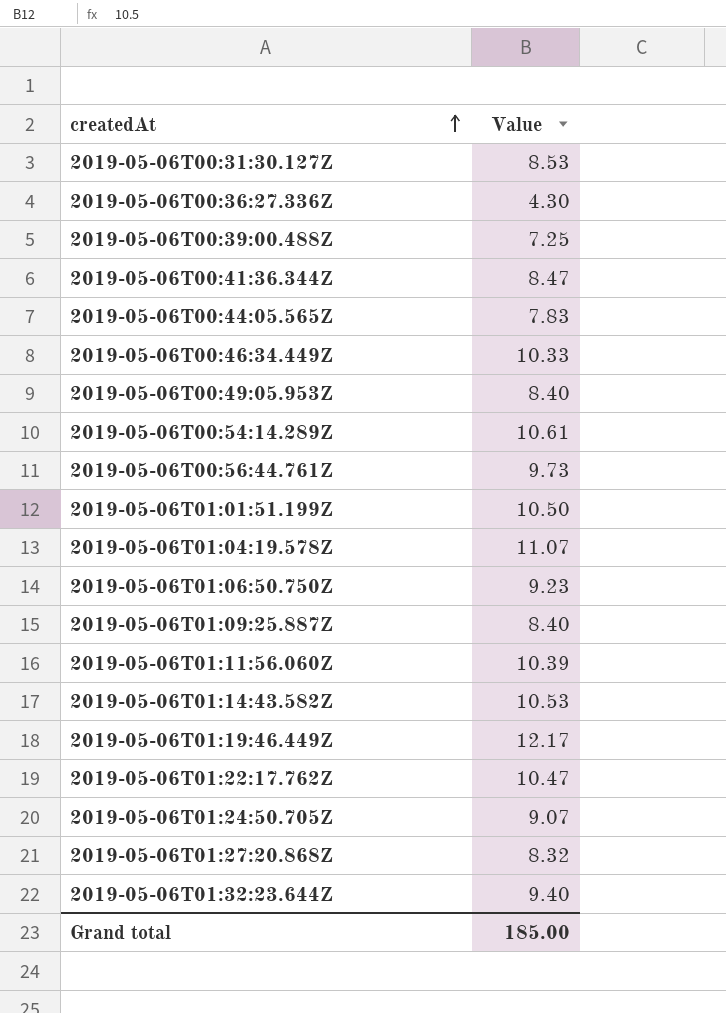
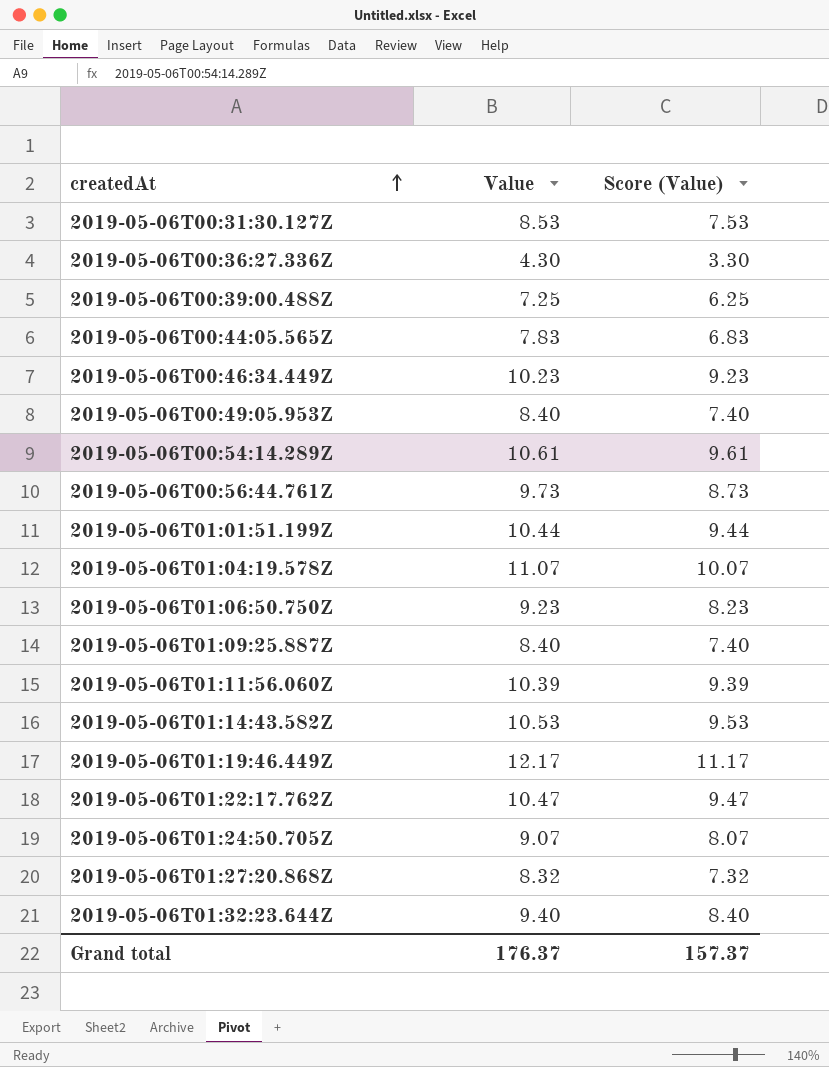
column Score (Value) | formula: none -> [Value] - 1
row 2019-05-06T00:41:36.344Z: 8.47 -> none
2019-05-06T00:46:34.449Z | Value: 10.33 -> 10.23
2019-05-06T01:01:51.199Z | Value: 10.50 -> 10.44
Grand total | Value: 185.00 -> 176.37

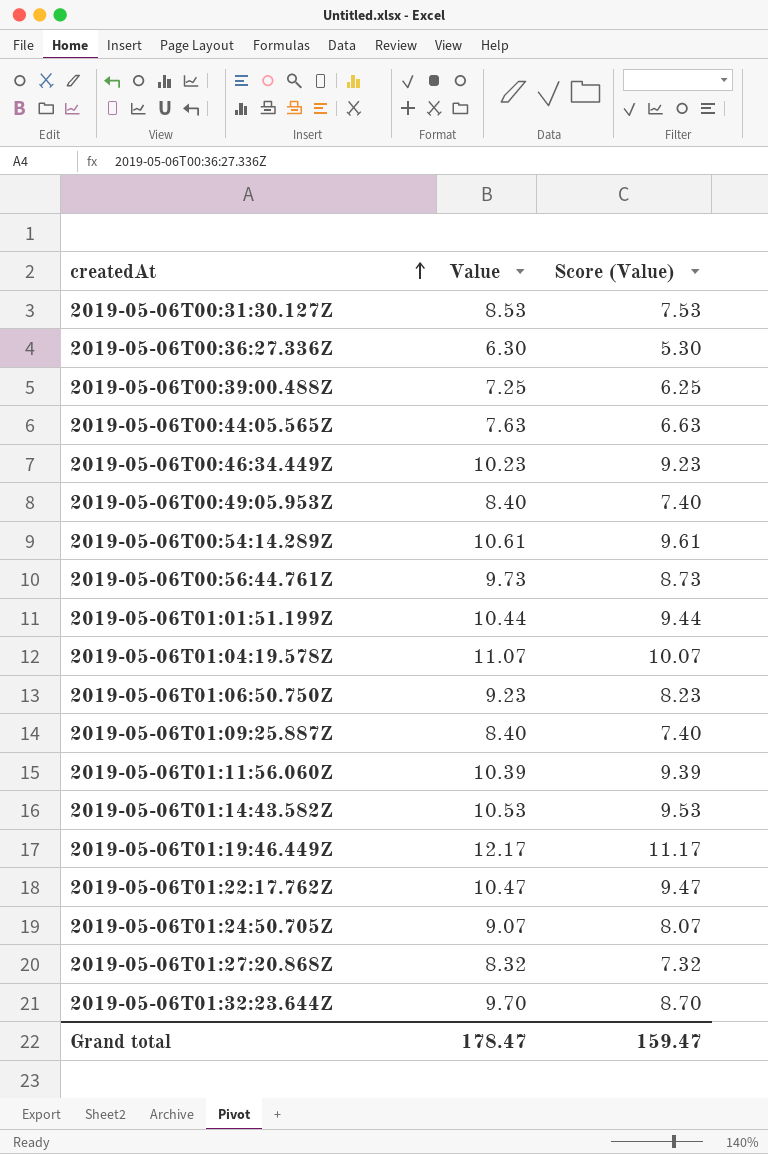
2019-05-06T00:36:27.336Z | Value: 4.30 -> 6.30
2019-05-06T00:36:27.336Z | Score (Value): 3.30 -> 5.30
2019-05-06T00:44:05.565Z | Value: 7.83 -> 7.63
2019-05-06T00:44:05.565Z | Score (Value): 6.83 -> 6.63
2019-05-06T01:32:23.644Z | Value: 9.40 -> 9.70
2019-05-06T01:32:23.644Z | Score (Value): 8.40 -> 8.70
Grand total | Value: 176.37 -> 178.47
Grand total | Score (Value): 157.37 -> 159.47

